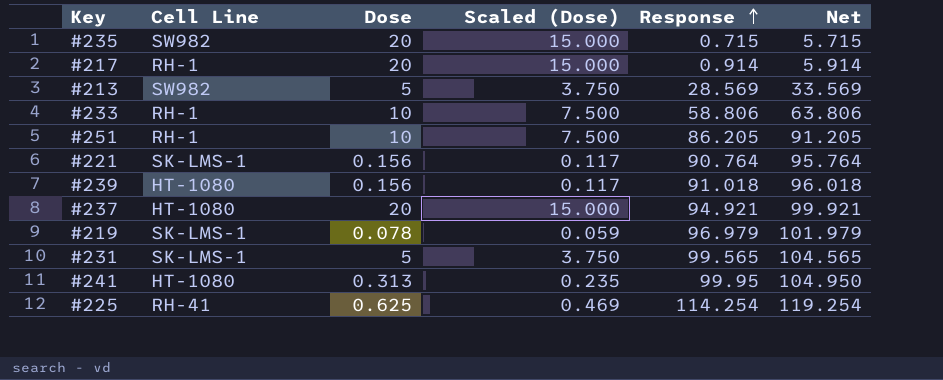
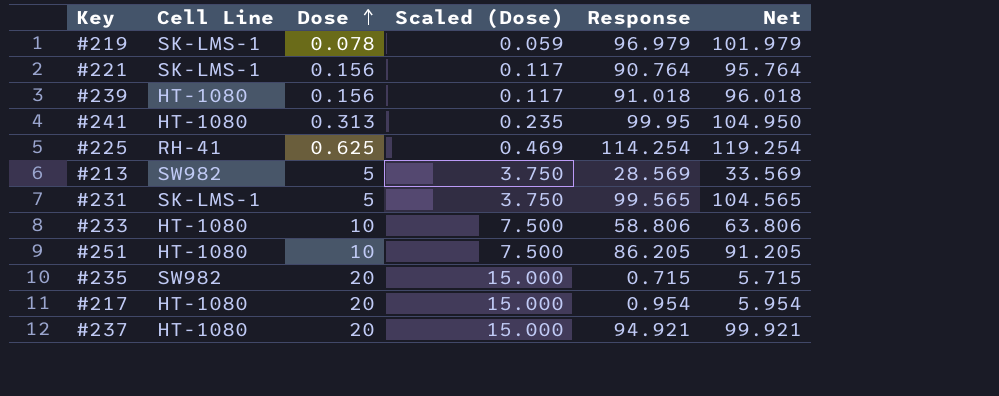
row order: Response ascending -> Dose ascending
#233 | Cell Line: RH-1 -> HT-1080
#251 | Cell Line: RH-1 -> HT-1080
#217 | Cell Line: RH-1 -> HT-1080
#217 | Response: 0.914 -> 0.954
#217 | Net: 5.914 -> 5.954

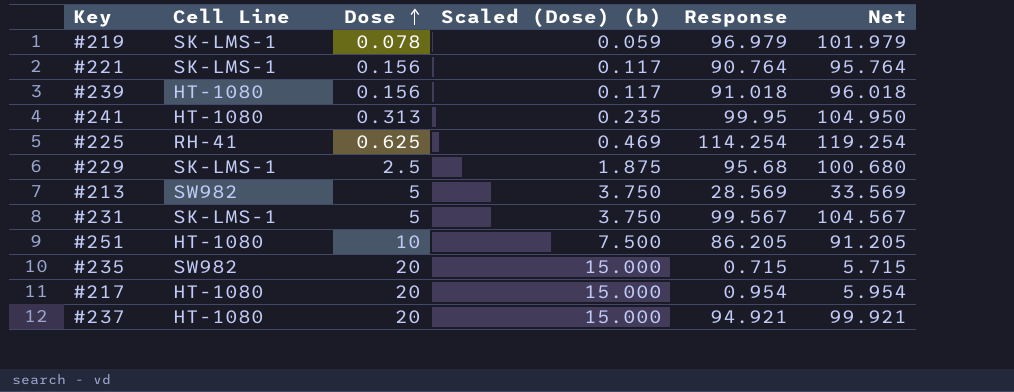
column name: Scaled (Dose) -> Scaled (Dose) (b)
row #233: HT-1080 | 10 | 7.500 | 58.806 | 63.806 -> none
row #229: none -> SK-LMS-1 | 2.5 | 1.875 | 95.68 | 100.680
#231 | Response: 99.565 -> 99.567
#231 | Net: 104.565 -> 104.567

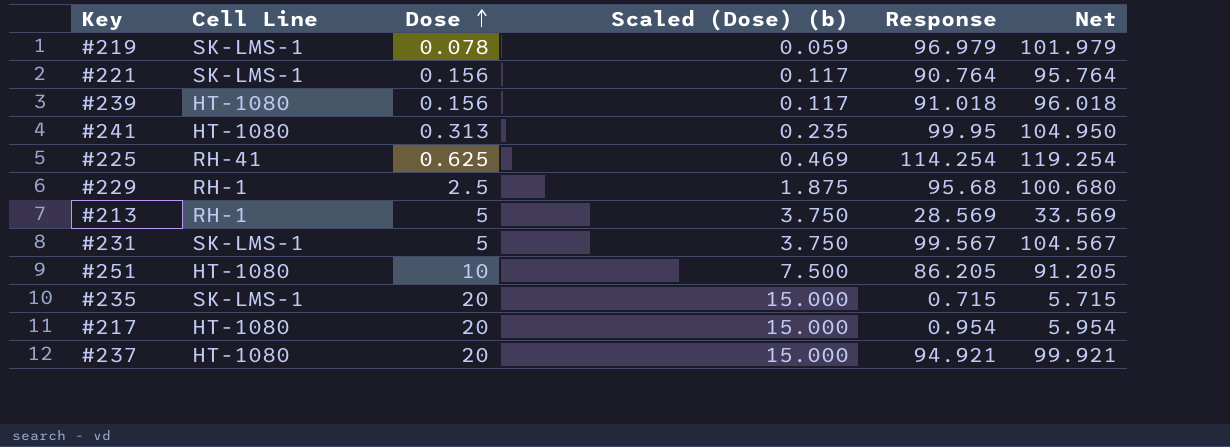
#229 | Cell Line: SK-LMS-1 -> RH-1
#213 | Cell Line: SW982 -> RH-1
#235 | Cell Line: SW982 -> SK-LMS-1

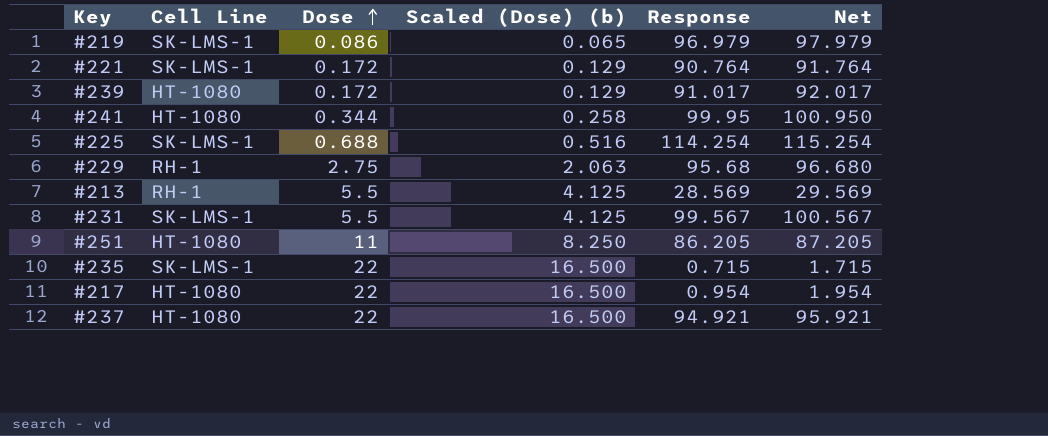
column Net | formula: [Response] + 5 -> [Response] + 1
#219 | Dose: 0.078 -> 0.086
#219 | Scaled (Dose) (b): 0.059 -> 0.065
#221 | Dose: 0.156 -> 0.172
#221 | Scaled (Dose) (b): 0.117 -> 0.129
#239 | Dose: 0.156 -> 0.172
#239 | Scaled (Dose) (b): 0.117 -> 0.129
#239 | Response: 91.018 -> 91.017
#241 | Dose: 0.313 -> 0.344
#241 | Scaled (Dose) (b): 0.235 -> 0.258
#225 | Cell Line: RH-41 -> SK-LMS-1
#225 | Dose: 0.625 -> 0.688
#225 | Scaled (Dose) (b): 0.469 -> 0.516
#229 | Dose: 2.5 -> 2.75
#229 | Scaled (Dose) (b): 1.875 -> 2.063
#213 | Dose: 5 -> 5.5
#213 | Scaled (Dose) (b): 3.750 -> 4.125
#231 | Dose: 5 -> 5.5
#231 | Scaled (Dose) (b): 3.750 -> 4.125
#251 | Dose: 10 -> 11
#251 | Scaled (Dose) (b): 7.500 -> 8.250
#235 | Dose: 20 -> 22
#235 | Scaled (Dose) (b): 15.000 -> 16.500
#217 | Dose: 20 -> 22
#217 | Scaled (Dose) (b): 15.000 -> 16.500
#237 | Dose: 20 -> 22
#237 | Scaled (Dose) (b): 15.000 -> 16.500

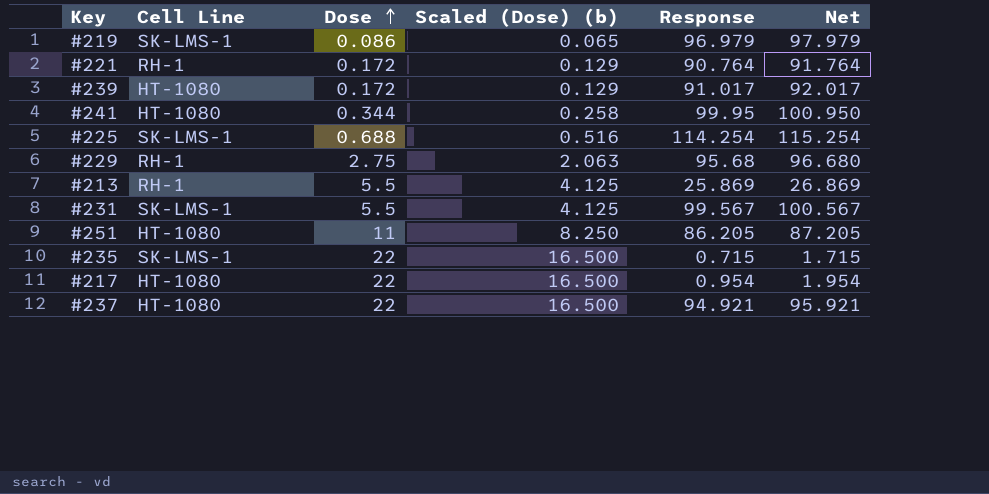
#221 | Cell Line: SK-LMS-1 -> RH-1
#213 | Response: 28.569 -> 25.869
#213 | Net: 29.569 -> 26.869

